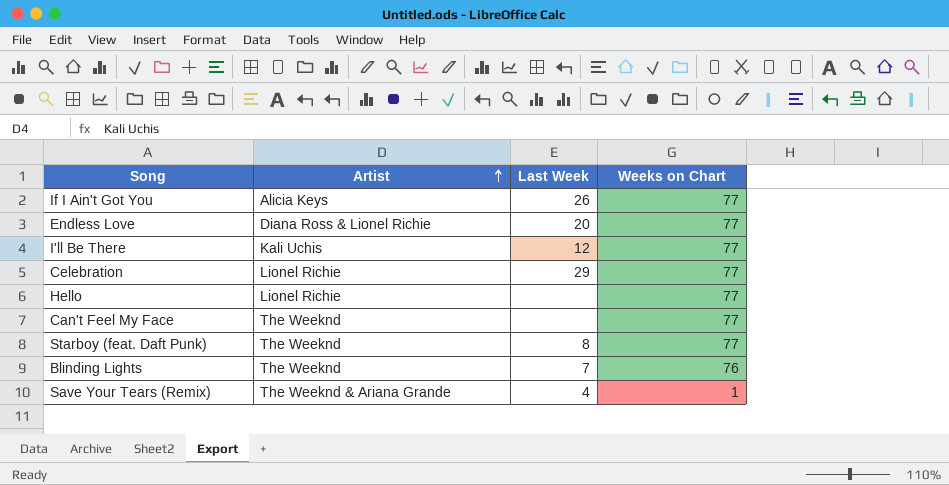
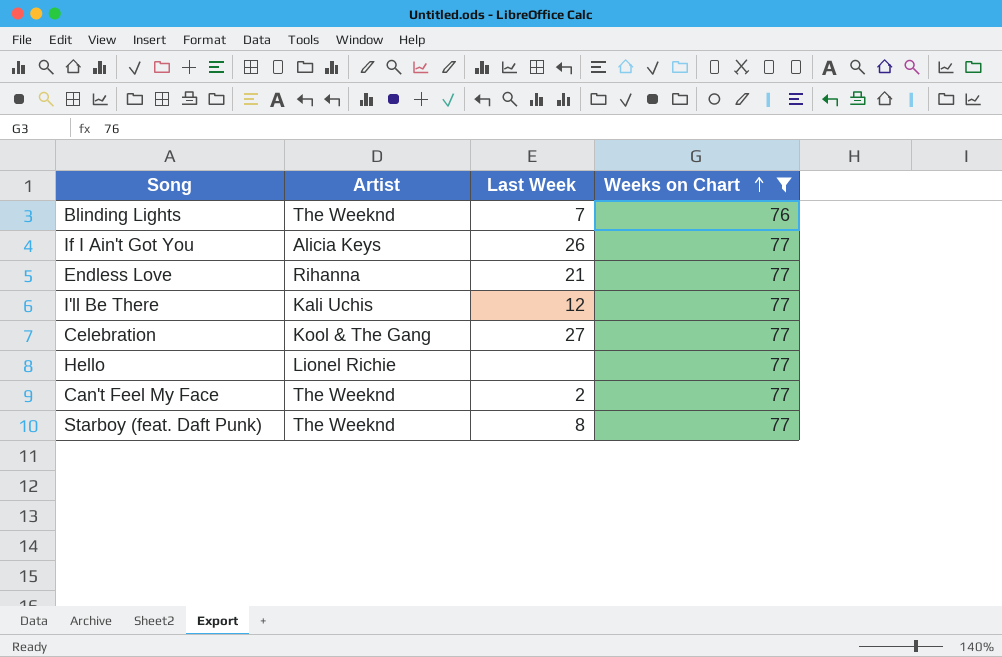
filter: none -> Weeks on Chart != 1
row order: Artist ascending -> Weeks on Chart ascending
Endless Love | Artist: Diana Ross & Lionel Richie -> Rihanna
Endless Love | Last Week: 20 -> 21
Celebration | Artist: Lionel Richie -> Kool & The Gang
Celebration | Last Week: 29 -> 27
Can't Feel My Face | Last Week: none -> 2

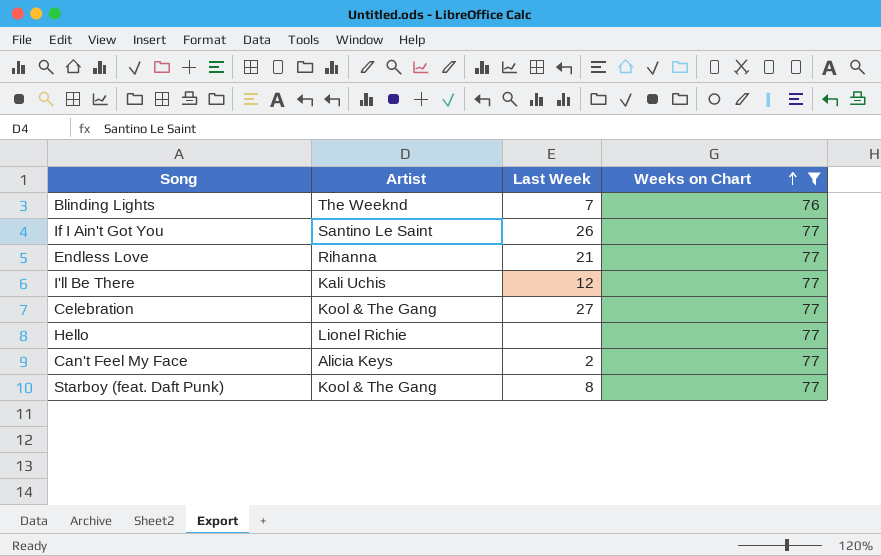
If I Ain't Got You | Artist: Alicia Keys -> Santino Le Saint
Can't Feel My Face | Artist: The Weeknd -> Alicia Keys
Starboy (feat. Daft Punk) | Artist: The Weeknd -> Kool & The Gang

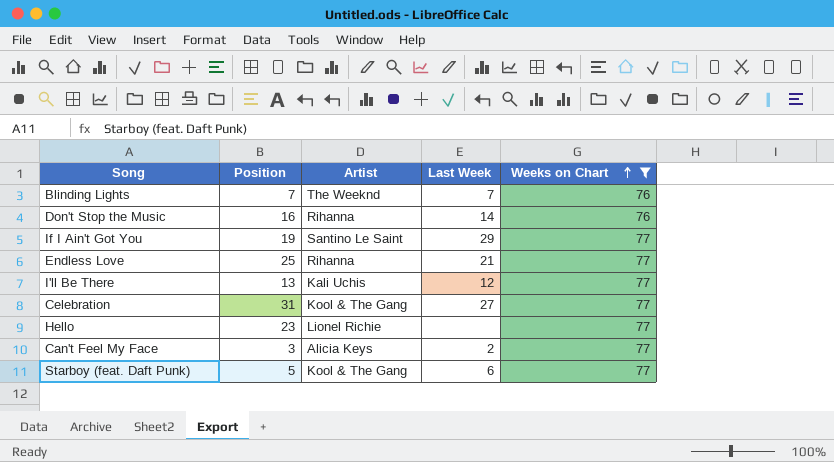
column Position | position: none -> 2
row Don't Stop the Music: none -> 16 | Rihanna | 14 | 76
If I Ain't Got You | Last Week: 26 -> 29
Starboy (feat. Daft Punk) | Last Week: 8 -> 6

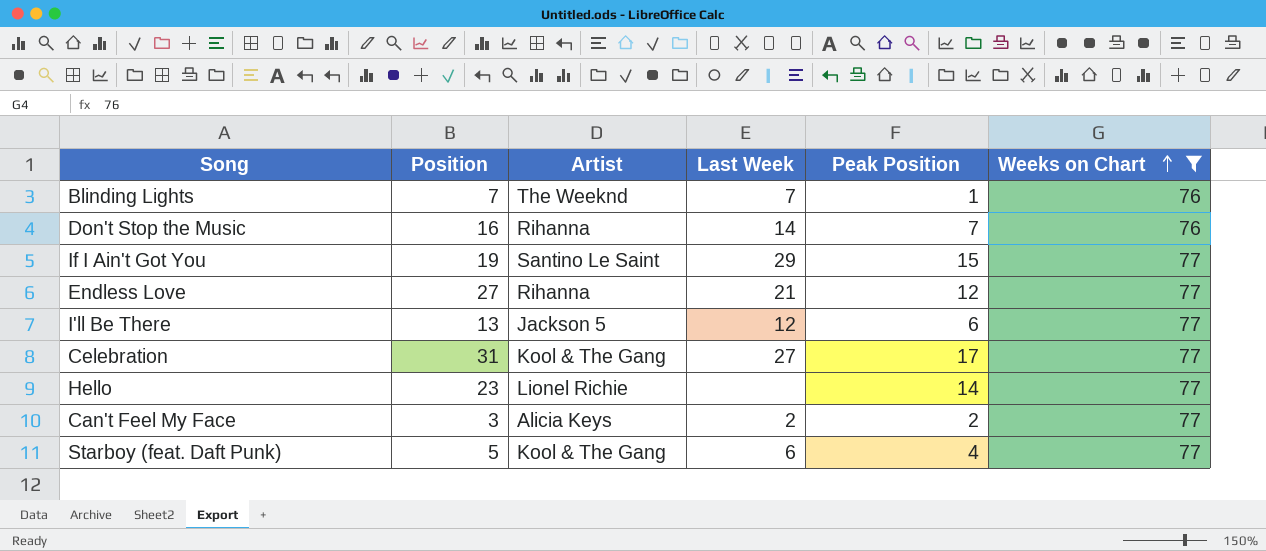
column Peak Position | position: none -> 5
Endless Love | Position: 25 -> 27
I'll Be There | Artist: Kali Uchis -> Jackson 5

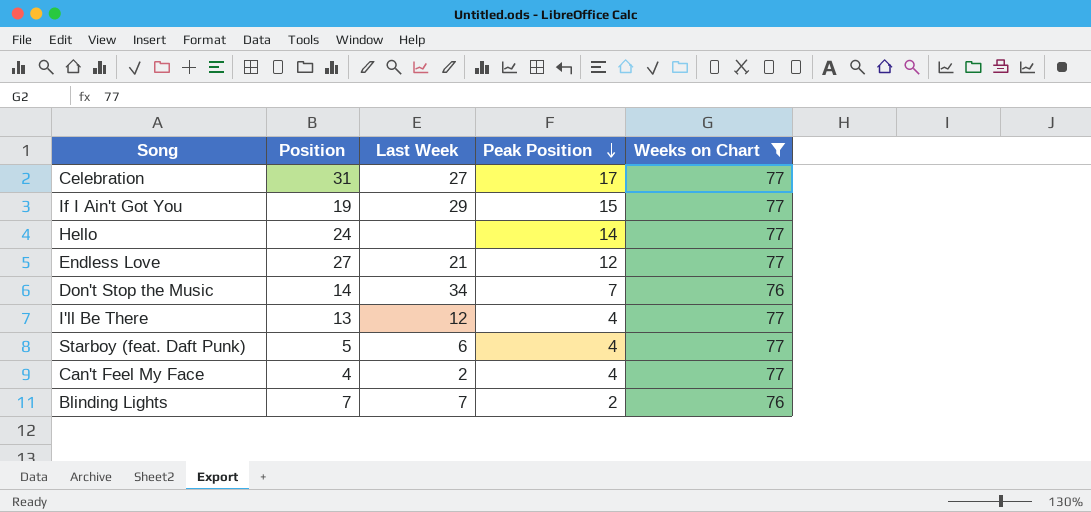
row order: Weeks on Chart ascending -> Peak Position descending
column Artist | position: 3 -> none
Hello | Position: 23 -> 24
Don't Stop the Music | Position: 16 -> 14
Don't Stop the Music | Last Week: 14 -> 34
I'll Be There | Peak Position: 6 -> 4
Can't Feel My Face | Position: 3 -> 4
Can't Feel My Face | Peak Position: 2 -> 4
Blinding Lights | Peak Position: 1 -> 2

